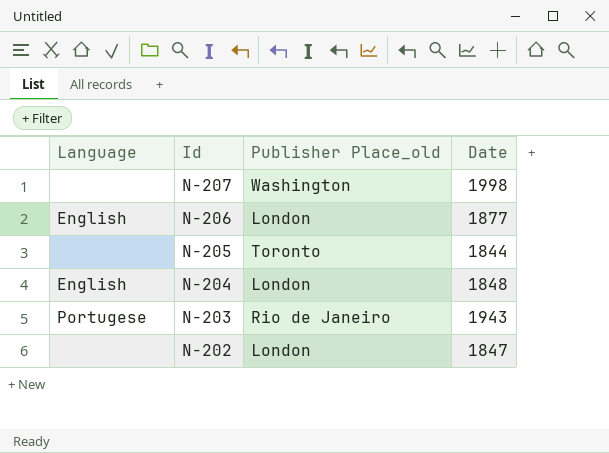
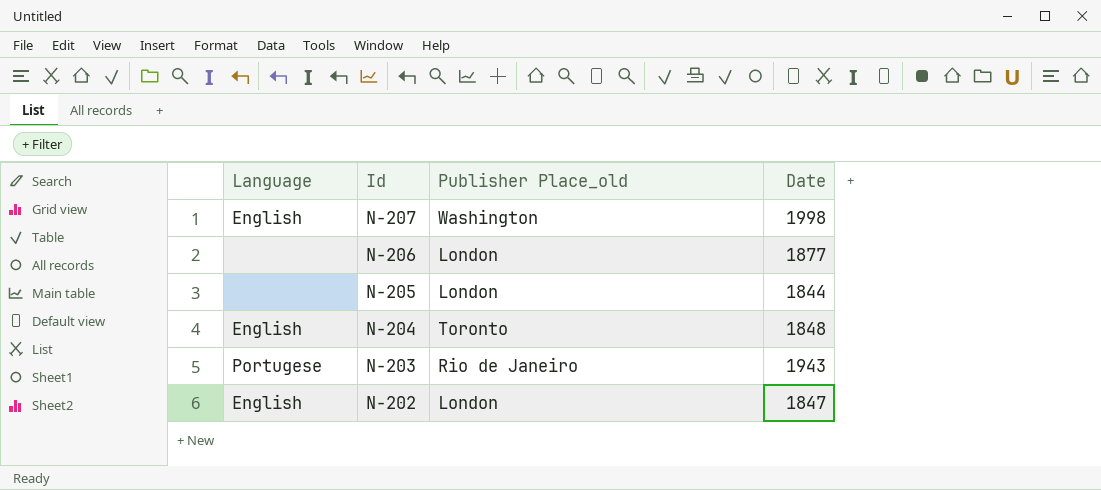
N-207 | Language: none -> English
N-206 | Language: English -> none
N-205 | Publisher Place_old: Toronto -> London
N-204 | Publisher Place_old: London -> Toronto
N-202 | Language: none -> English

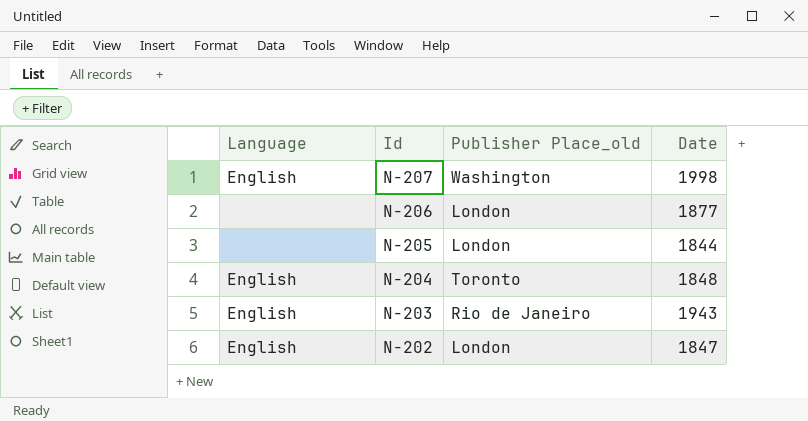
N-203 | Language: Portugese -> English

